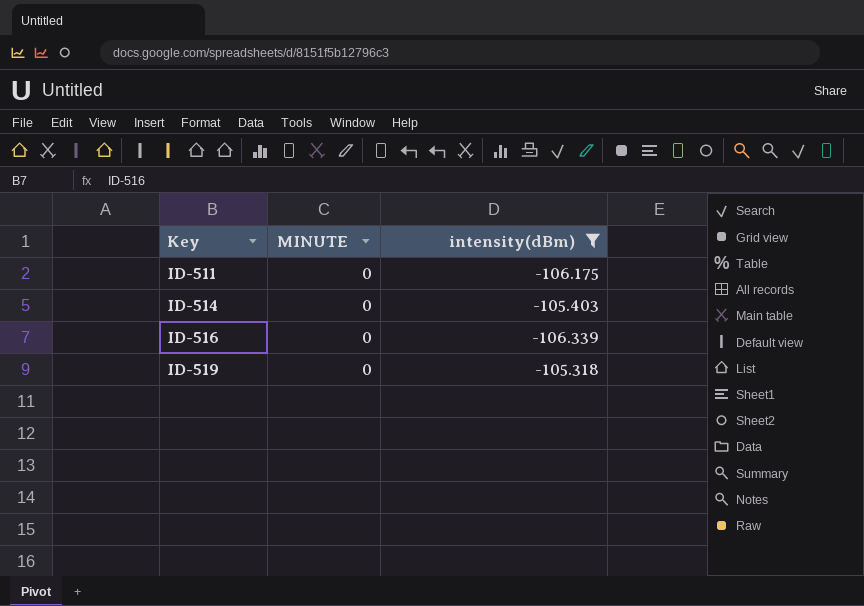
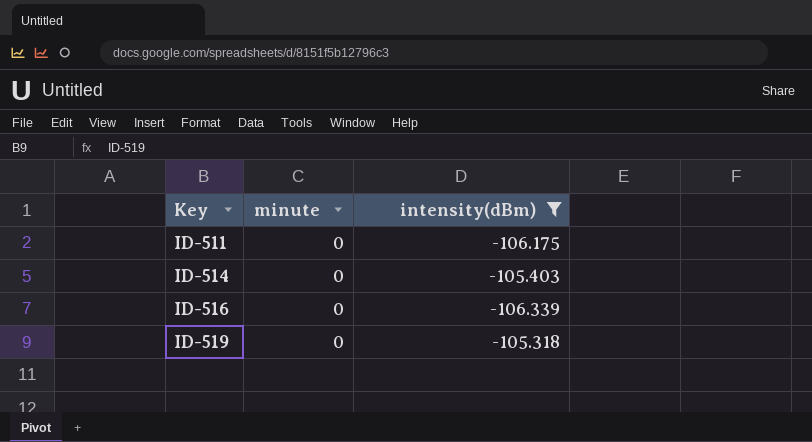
column name: MINUTE -> minute

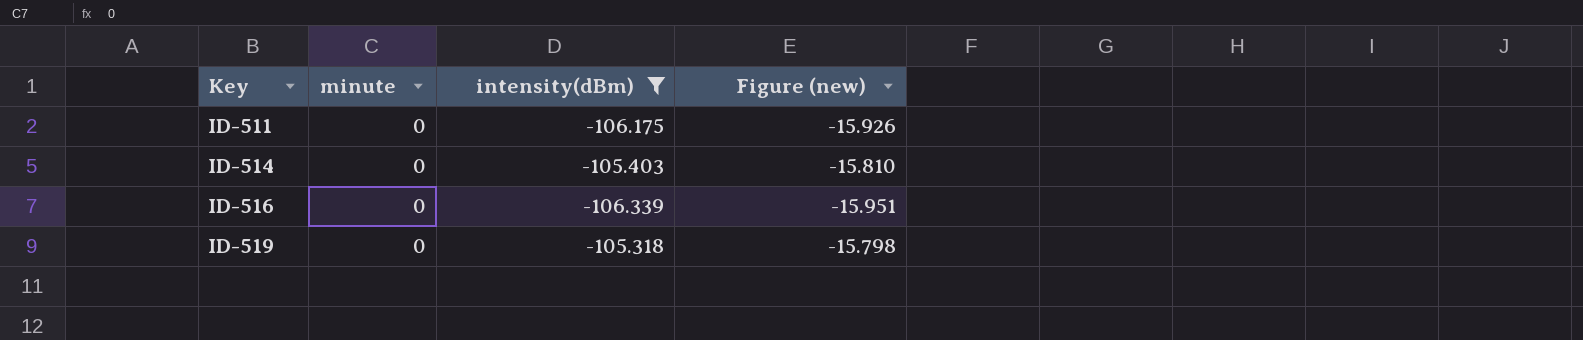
column Figure (new) | formula: none -> [intensity(dBm)] * 0.15

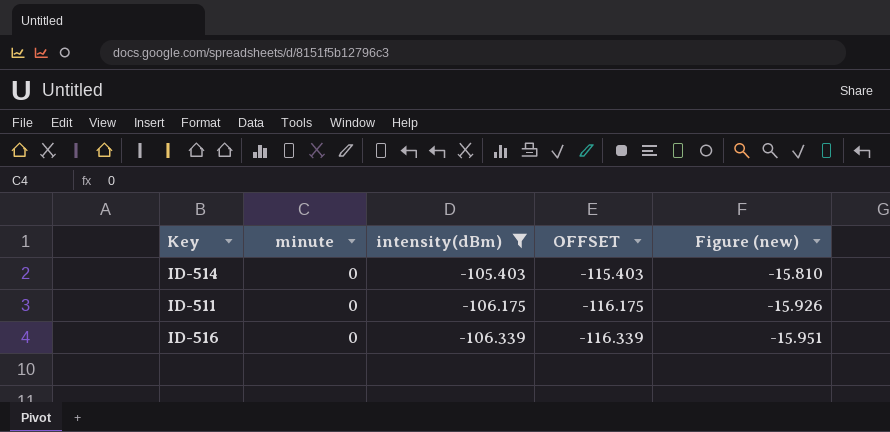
row order: Key ascending -> intensity(dBm) descending
column OFFSET | formula: none -> [intensity(dBm)] - 10
row ID-519: 0 | -105.318 | -15.798 -> none

